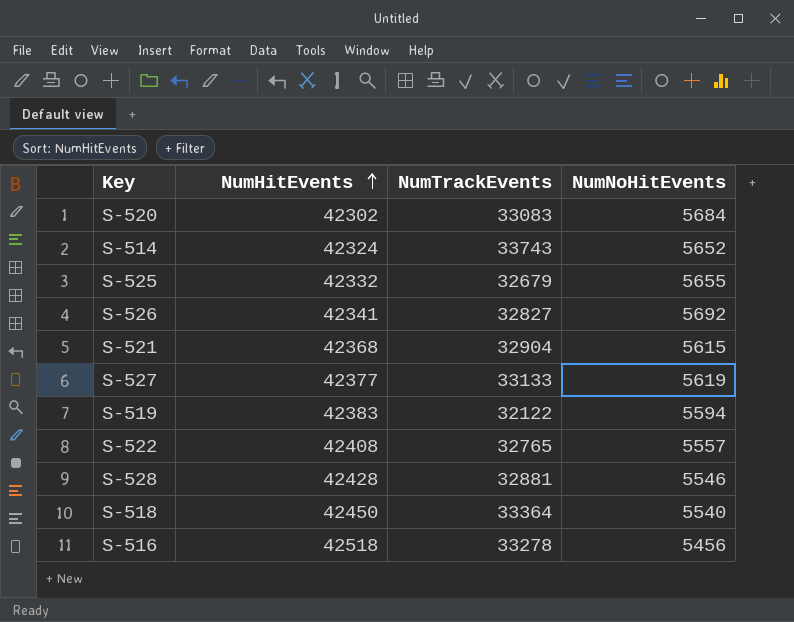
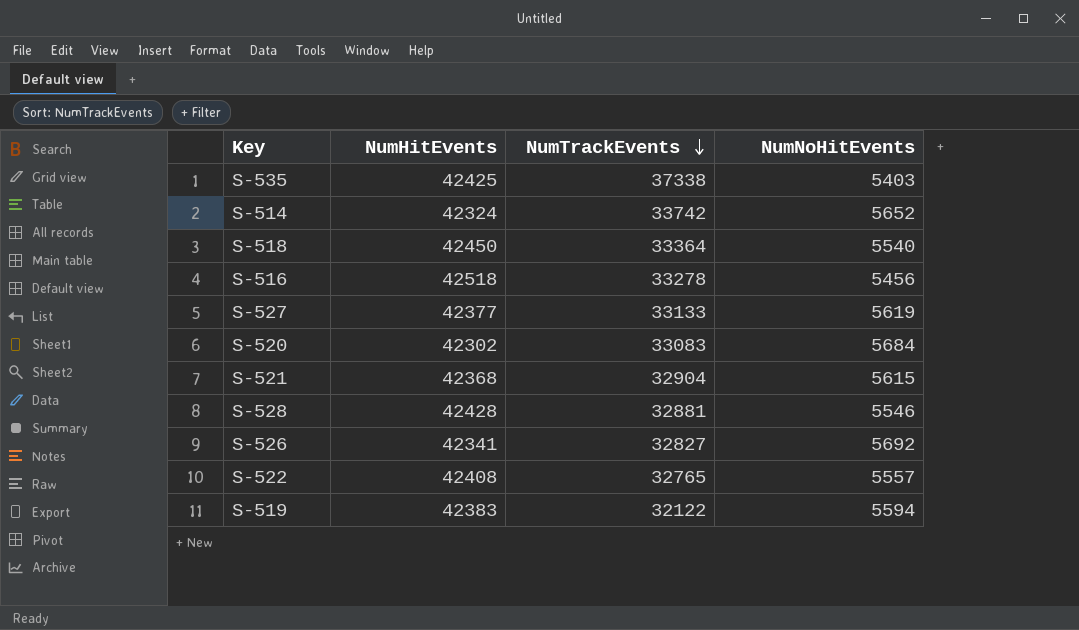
row order: NumHitEvents ascending -> NumTrackEvents descending
row S-525: 42332 | 32679 | 5655 -> none
row S-535: none -> 42425 | 37338 | 5403
S-514 | NumTrackEvents: 33743 -> 33742

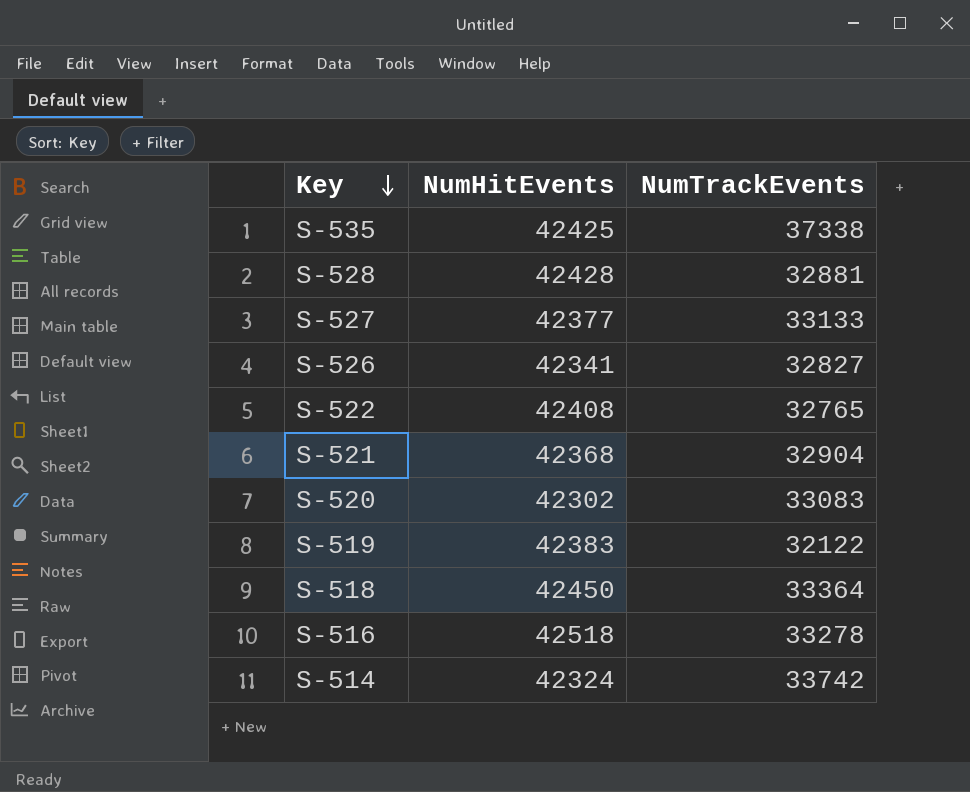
row order: NumTrackEvents descending -> Key descending
column NumNoHitEvents | position: 4 -> none

